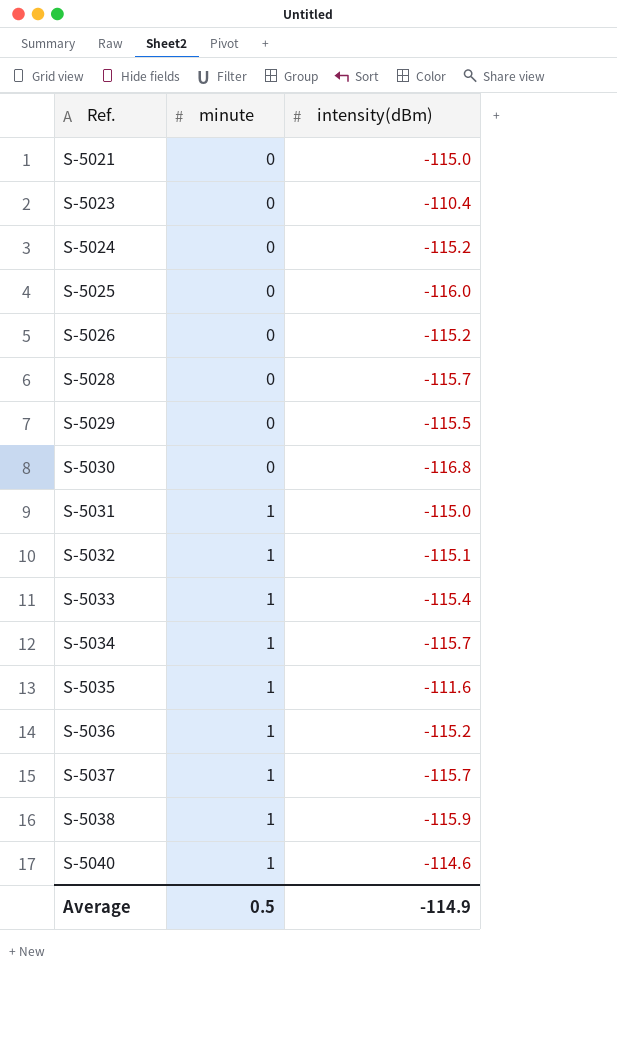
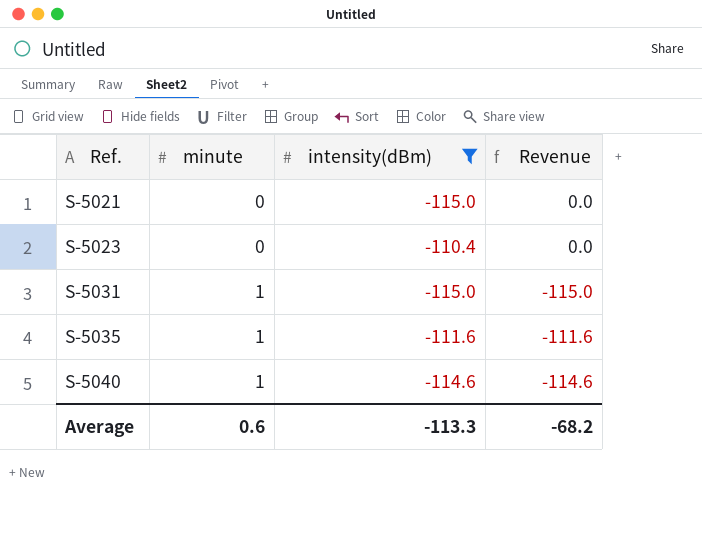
filter: none -> intensity(dBm) >= -115.0
column Revenue | formula: none -> [minute] * [intensity(dBm)]
Average | minute: 0.5 -> 0.6
Average | intensity(dBm): -114.9 -> -113.3

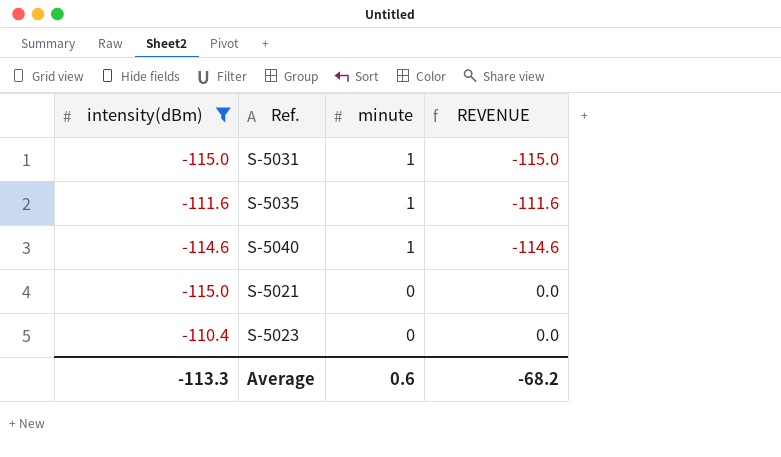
row order: Ref. ascending -> minute descending
column intensity(dBm) | position: 3 -> 1
column name: Revenue -> REVENUE

